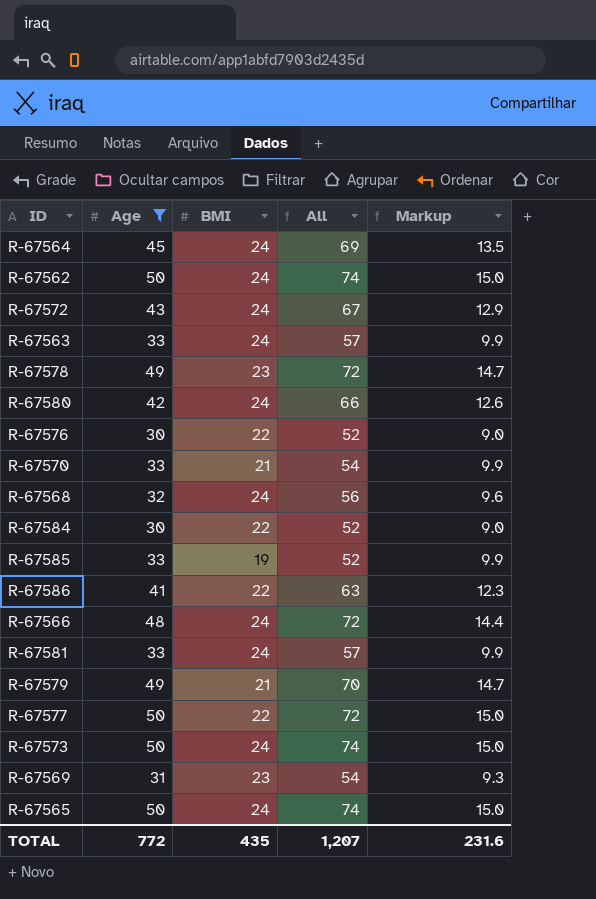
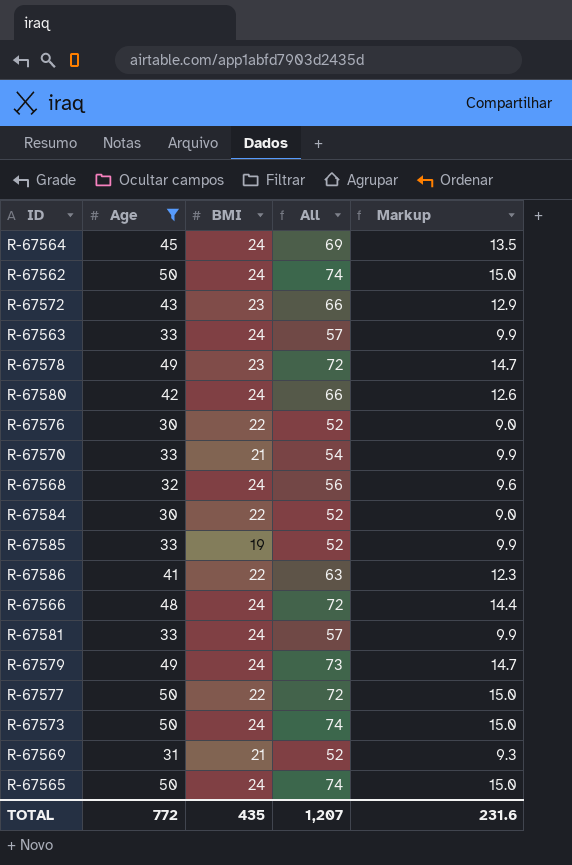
R-67572 | BMI: 24 -> 23
R-67572 | All: 67 -> 66
R-67579 | BMI: 21 -> 24
R-67579 | All: 70 -> 73
R-67569 | BMI: 23 -> 21
R-67569 | All: 54 -> 52

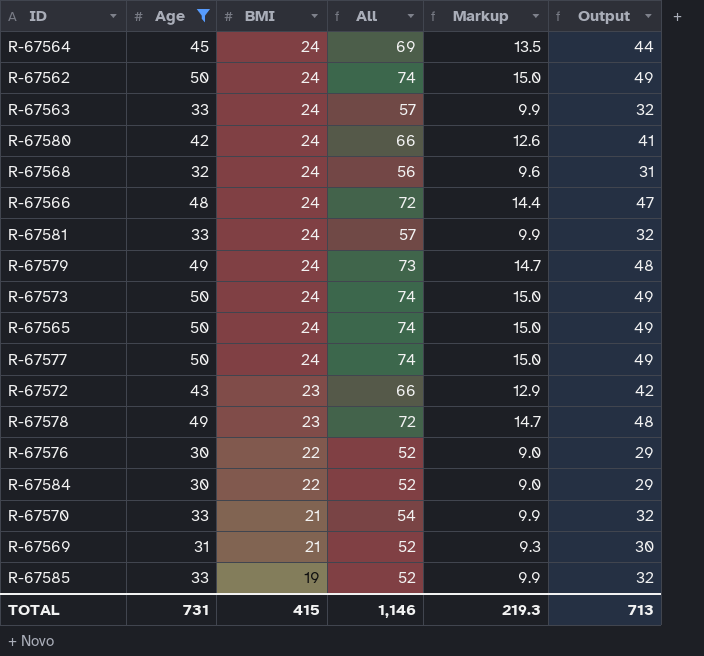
row order: none -> BMI descending
column Output | formula: none -> [Age] - 1
row R-67586: 41 | 22 | 63 | 12.3 -> none
R-67577 | BMI: 22 -> 24
R-67577 | All: 72 -> 74
TOTAL | Age: 772 -> 731
TOTAL | BMI: 435 -> 415
TOTAL | All: 1,207 -> 1,146
TOTAL | Markup: 231.6 -> 219.3

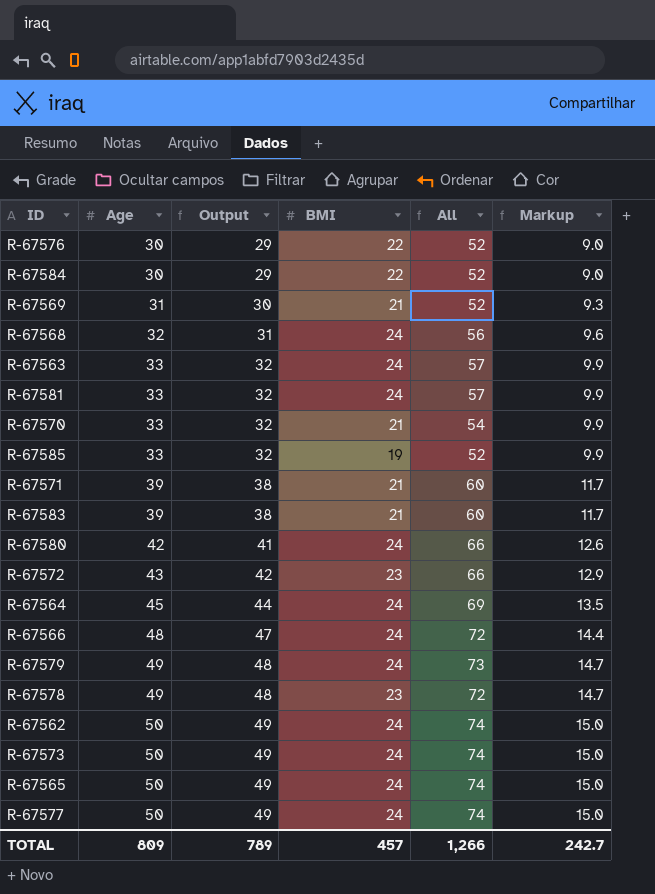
filter: Age != 39 -> none
row order: BMI descending -> Age ascending
column Output | position: 6 -> 3
TOTAL | Age: 731 -> 809
TOTAL | Output: 713 -> 789
TOTAL | BMI: 415 -> 457
TOTAL | All: 1,146 -> 1,266
TOTAL | Markup: 219.3 -> 242.7

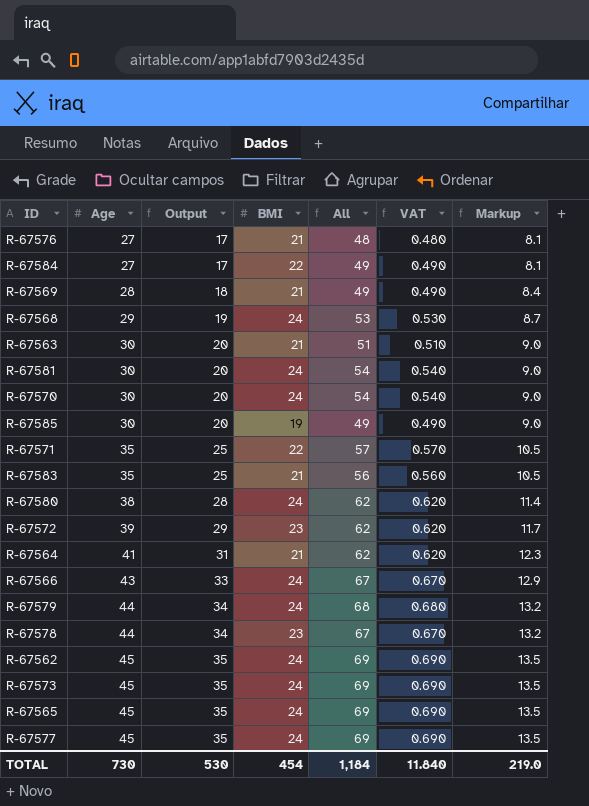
column Output | formula: [Age] - 1 -> [Age] - 10
column VAT | formula: none -> [All] * 0.01
R-67576 | Age: 30 -> 27
R-67576 | BMI: 22 -> 21
R-67576 | All: 52 -> 48
R-67576 | Markup: 9.0 -> 8.1
R-67584 | Age: 30 -> 27
R-67584 | All: 52 -> 49
R-67584 | Markup: 9.0 -> 8.1
R-67569 | Age: 31 -> 28
R-67569 | All: 52 -> 49
R-67569 | Markup: 9.3 -> 8.4
R-67568 | Age: 32 -> 29
R-67568 | All: 56 -> 53
R-67568 | Markup: 9.6 -> 8.7
R-67563 | Age: 33 -> 30
R-67563 | BMI: 24 -> 21
R-67563 | All: 57 -> 51
R-67563 | Markup: 9.9 -> 9.0
R-67581 | Age: 33 -> 30
R-67581 | All: 57 -> 54
R-67581 | Markup: 9.9 -> 9.0
R-67570 | Age: 33 -> 30
R-67570 | BMI: 21 -> 24
R-67570 | Markup: 9.9 -> 9.0
R-67585 | Age: 33 -> 30
R-67585 | All: 52 -> 49
R-67585 | Markup: 9.9 -> 9.0
R-67571 | Age: 39 -> 35
R-67571 | BMI: 21 -> 22
R-67571 | All: 60 -> 57
R-67571 | Markup: 11.7 -> 10.5
R-67583 | Age: 39 -> 35
R-67583 | All: 60 -> 56
R-67583 | Markup: 11.7 -> 10.5
R-67580 | Age: 42 -> 38
R-67580 | All: 66 -> 62
R-67580 | Markup: 12.6 -> 11.4
R-67572 | Age: 43 -> 39
R-67572 | All: 66 -> 62
R-67572 | Markup: 12.9 -> 11.7
R-67564 | Age: 45 -> 41
R-67564 | BMI: 24 -> 21
R-67564 | All: 69 -> 62
R-67564 | Markup: 13.5 -> 12.3
R-67566 | Age: 48 -> 43
R-67566 | All: 72 -> 67
R-67566 | Markup: 14.4 -> 12.9
R-67579 | Age: 49 -> 44
R-67579 | All: 73 -> 68
R-67579 | Markup: 14.7 -> 13.2
R-67578 | Age: 49 -> 44
R-67578 | All: 72 -> 67
R-67578 | Markup: 14.7 -> 13.2
R-67562 | Age: 50 -> 45
R-67562 | All: 74 -> 69
R-67562 | Markup: 15.0 -> 13.5
R-67573 | Age: 50 -> 45
R-67573 | All: 74 -> 69
R-67573 | Markup: 15.0 -> 13.5
R-67565 | Age: 50 -> 45
R-67565 | All: 74 -> 69
R-67565 | Markup: 15.0 -> 13.5
R-67577 | Age: 50 -> 45
R-67577 | All: 74 -> 69
R-67577 | Markup: 15.0 -> 13.5
TOTAL | Age: 809 -> 730
TOTAL | Output: 789 -> 530
TOTAL | BMI: 457 -> 454
TOTAL | All: 1,266 -> 1,184
TOTAL | Markup: 242.7 -> 219.0

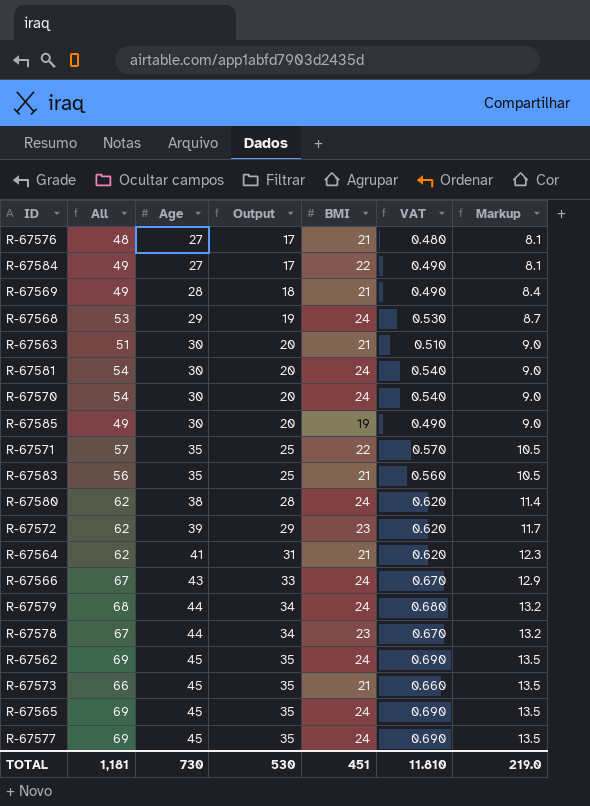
column All | position: 5 -> 2
R-67573 | All: 69 -> 66
R-67573 | BMI: 24 -> 21
R-67573 | VAT: 0.690 -> 0.660
TOTAL | All: 1,184 -> 1,181
TOTAL | BMI: 454 -> 451
TOTAL | VAT: 11.840 -> 11.810

